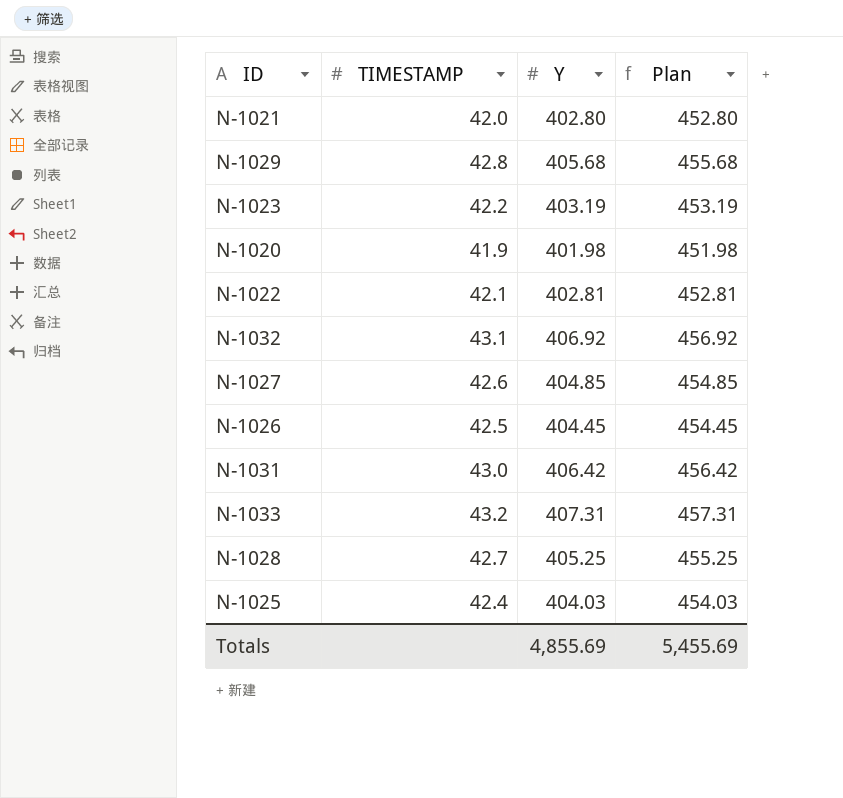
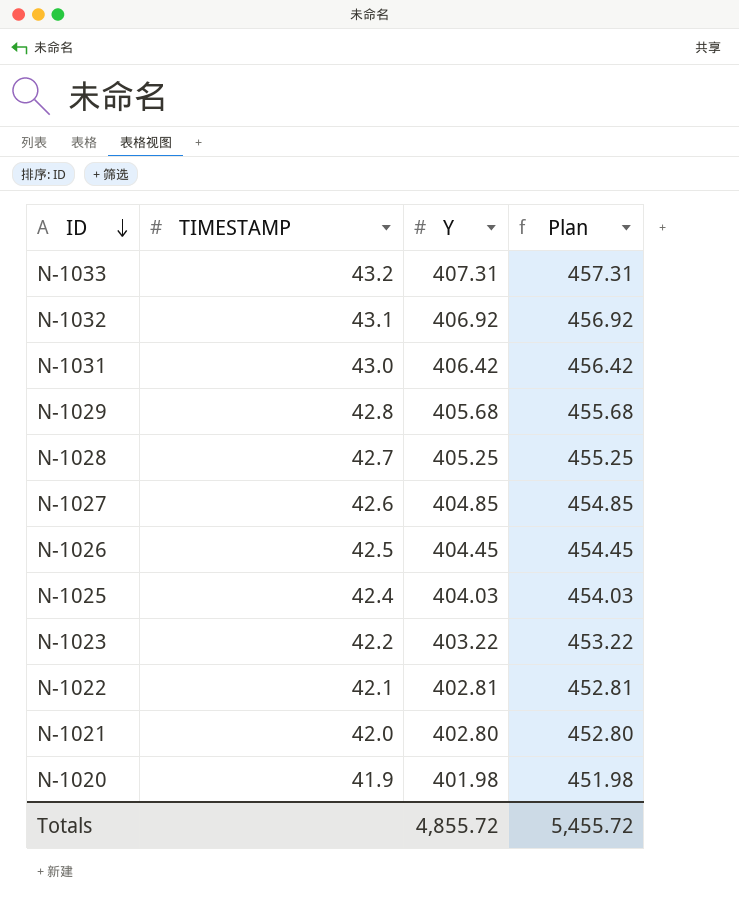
row order: none -> ID descending
N-1023 | Y: 403.19 -> 403.22
N-1023 | Plan: 453.19 -> 453.22
Totals | Y: 4,855.69 -> 4,855.72
Totals | Plan: 5,455.69 -> 5,455.72

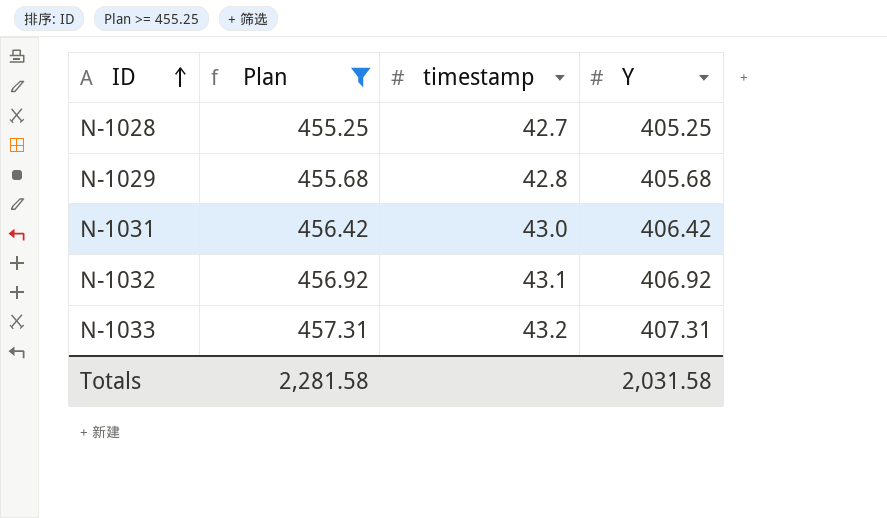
filter: none -> Plan >= 455.25
row order: ID descending -> ID ascending
column Plan | position: 4 -> 2
column name: TIMESTAMP -> timestamp
Totals | Plan: 5,455.72 -> 2,281.58
Totals | Y: 4,855.72 -> 2,031.58

